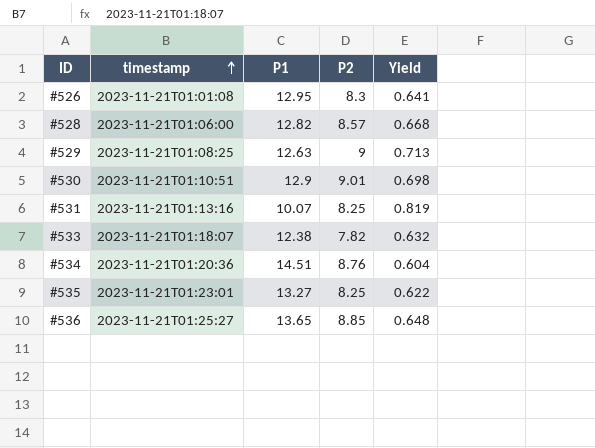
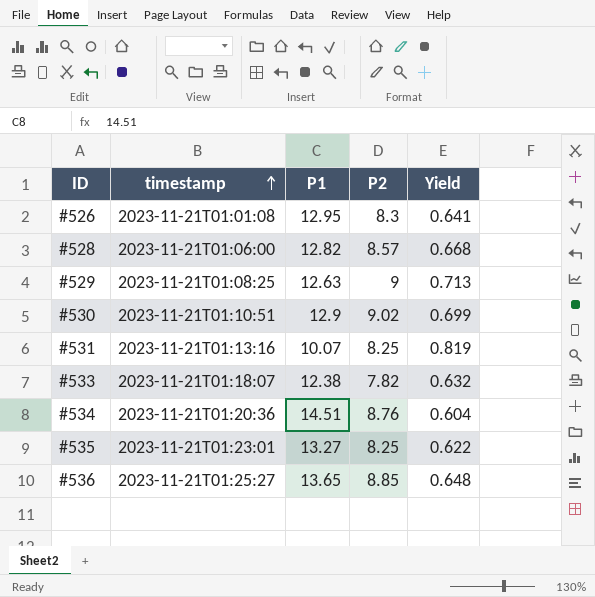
#530 | P2: 9.01 -> 9.02
#530 | Yield: 0.698 -> 0.699

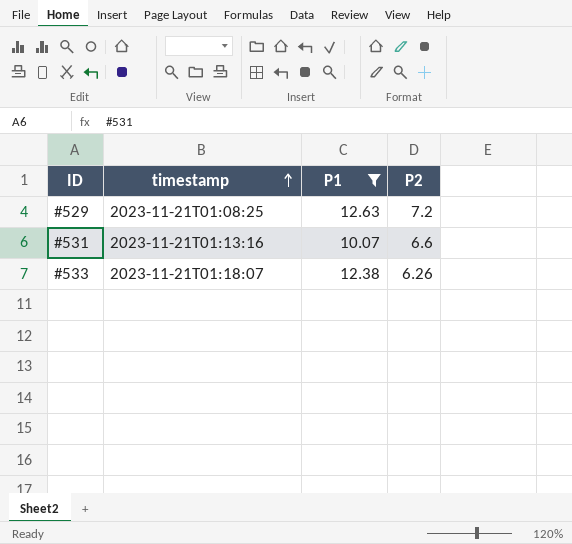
filter: none -> P1 <= 12.63
column Yield | formula: [P2] / [P1] -> none
#529 | P2: 9 -> 7.2
#531 | P2: 8.25 -> 6.6
#533 | P2: 7.82 -> 6.26

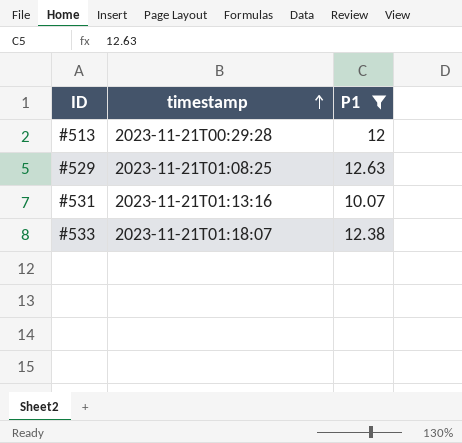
column P2 | position: 4 -> none
row #513: none -> 2023-11-21T00:29:28 | 12

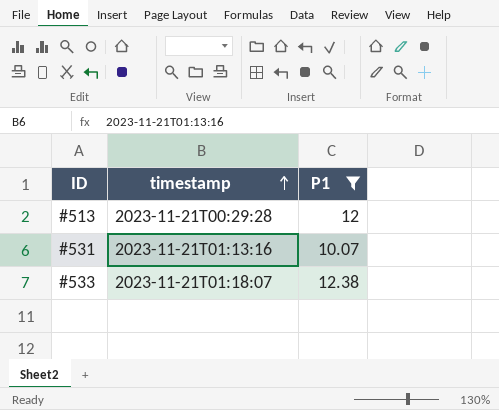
row #529: 2023-11-21T01:08:25 | 12.63 -> none

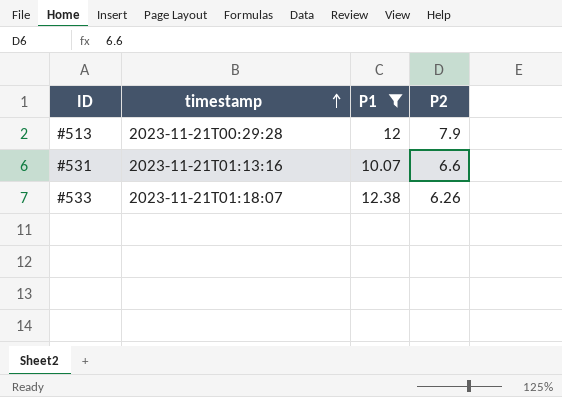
column P2 | position: none -> 4

